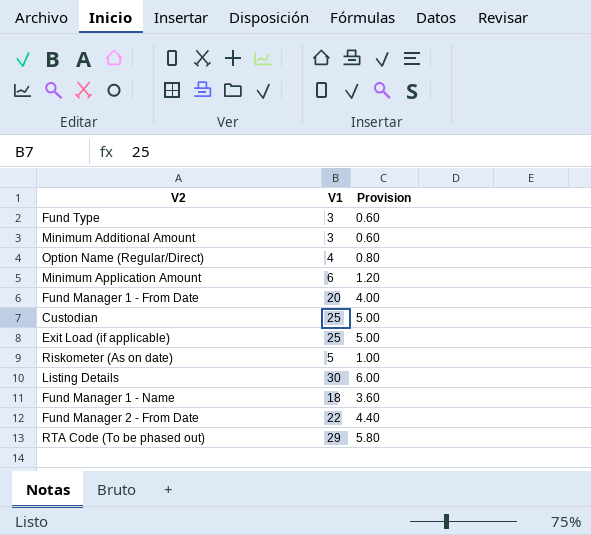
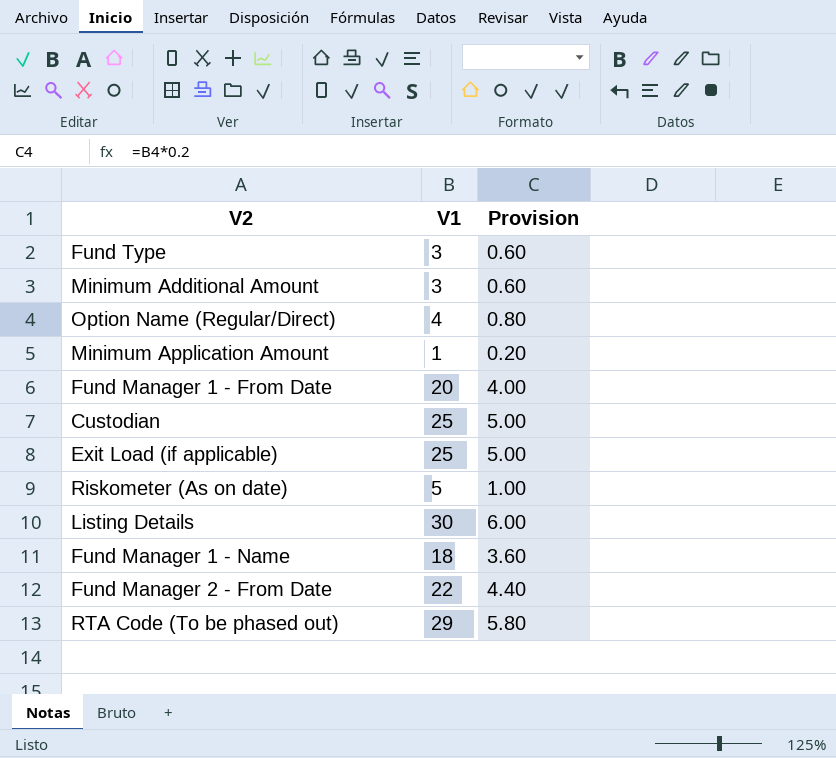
Minimum Application Amount | V1: 6 -> 1
Minimum Application Amount | Provision: 1.20 -> 0.20

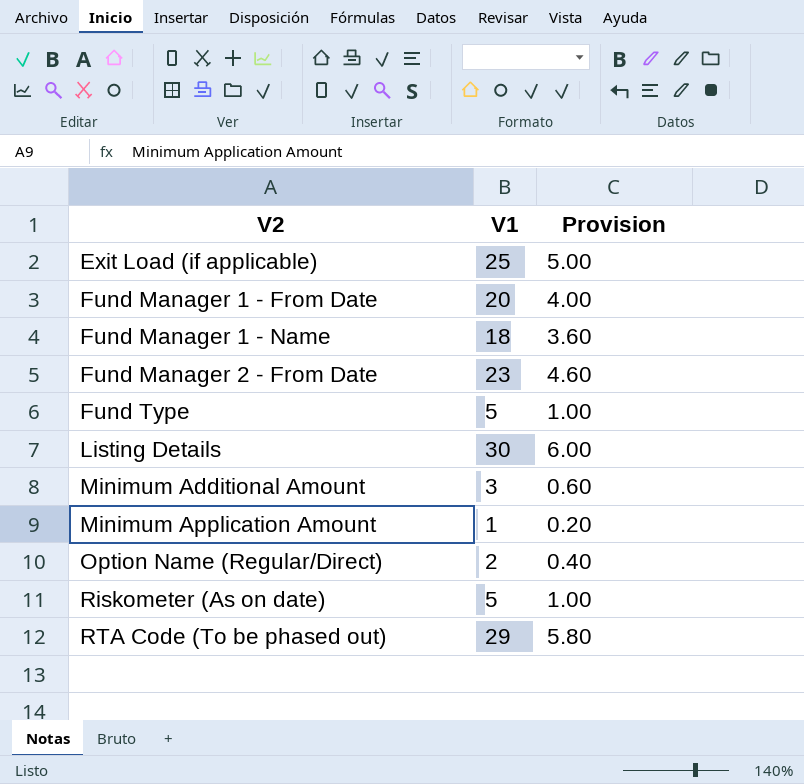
row order: none -> V2 ascending
row Custodian: 25 | 5.00 -> none
Fund Manager 2 - From Date | V1: 22 -> 23
Fund Manager 2 - From Date | Provision: 4.40 -> 4.60
Fund Type | V1: 3 -> 5
Fund Type | Provision: 0.60 -> 1.00
Option Name (Regular/Direct) | V1: 4 -> 2
Option Name (Regular/Direct) | Provision: 0.80 -> 0.40

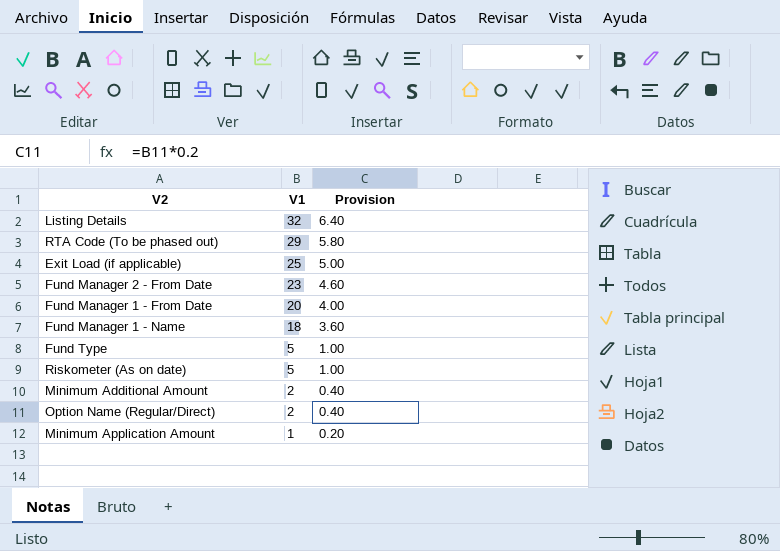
row order: V2 ascending -> V1 descending
Listing Details | V1: 30 -> 32
Listing Details | Provision: 6.00 -> 6.40
Minimum Additional Amount | V1: 3 -> 2
Minimum Additional Amount | Provision: 0.60 -> 0.40

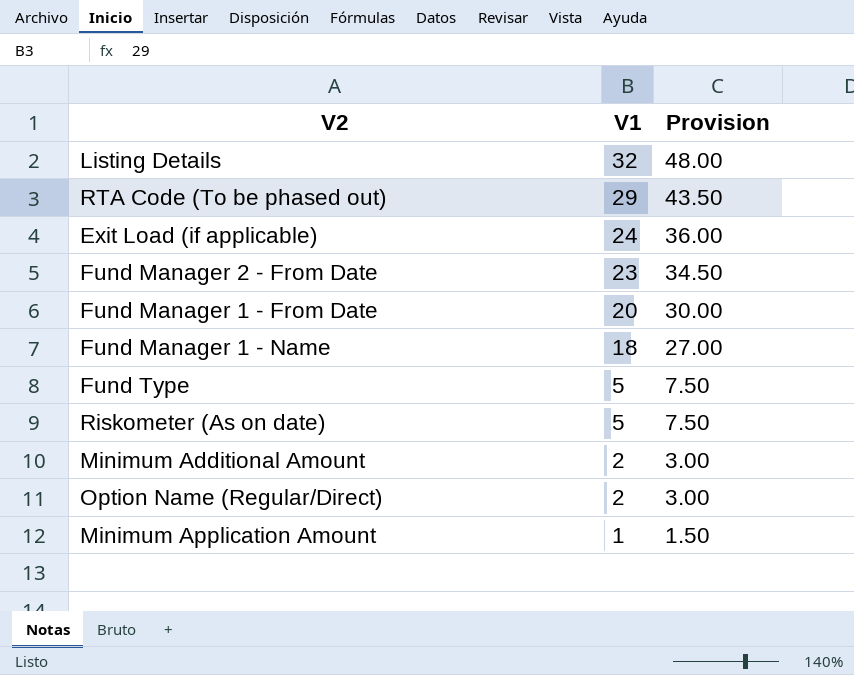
column Provision | formula: [V1] * 0.2 -> [V1] * 1.5
Exit Load (if applicable) | V1: 25 -> 24

